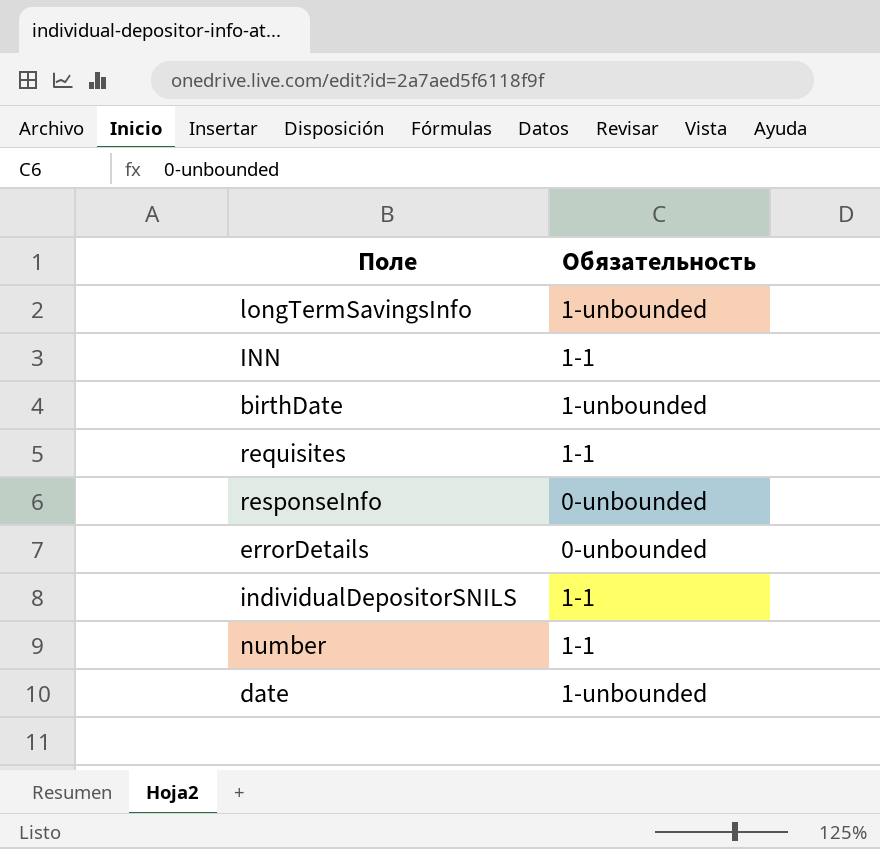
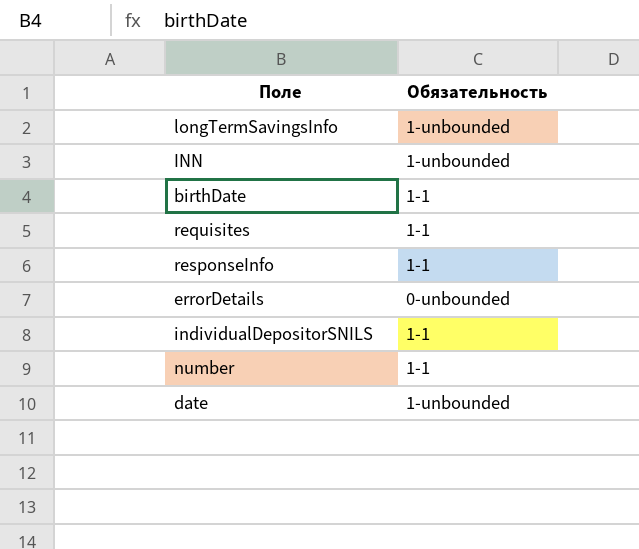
INN | Обязательность: 1-1 -> 1-unbounded
birthDate | Обязательность: 1-unbounded -> 1-1
responseInfo | Обязательность: 0-unbounded -> 1-1

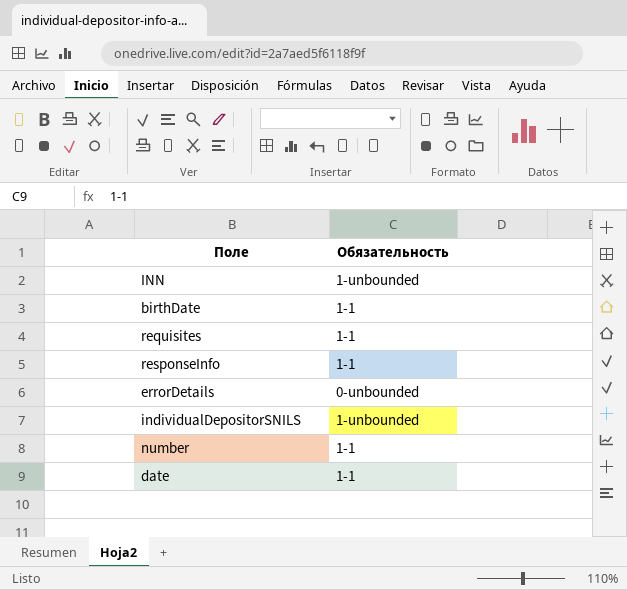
row longTermSavingsInfo: 1-unbounded -> none
individualDepositorSNILS | Обязательность: 1-1 -> 1-unbounded
date | Обязательность: 1-unbounded -> 1-1

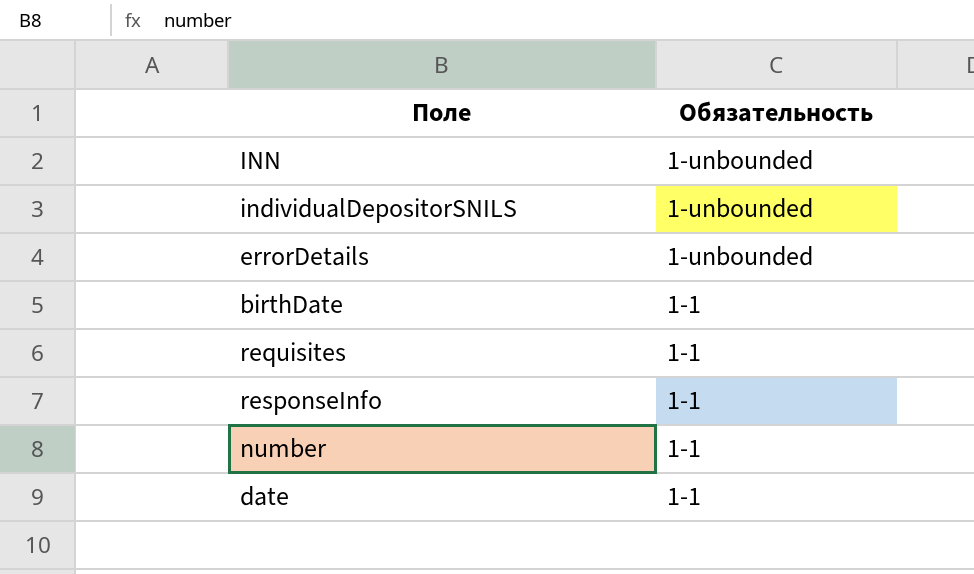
row order: none -> Обязательность descending
errorDetails | Обязательность: 0-unbounded -> 1-unbounded

